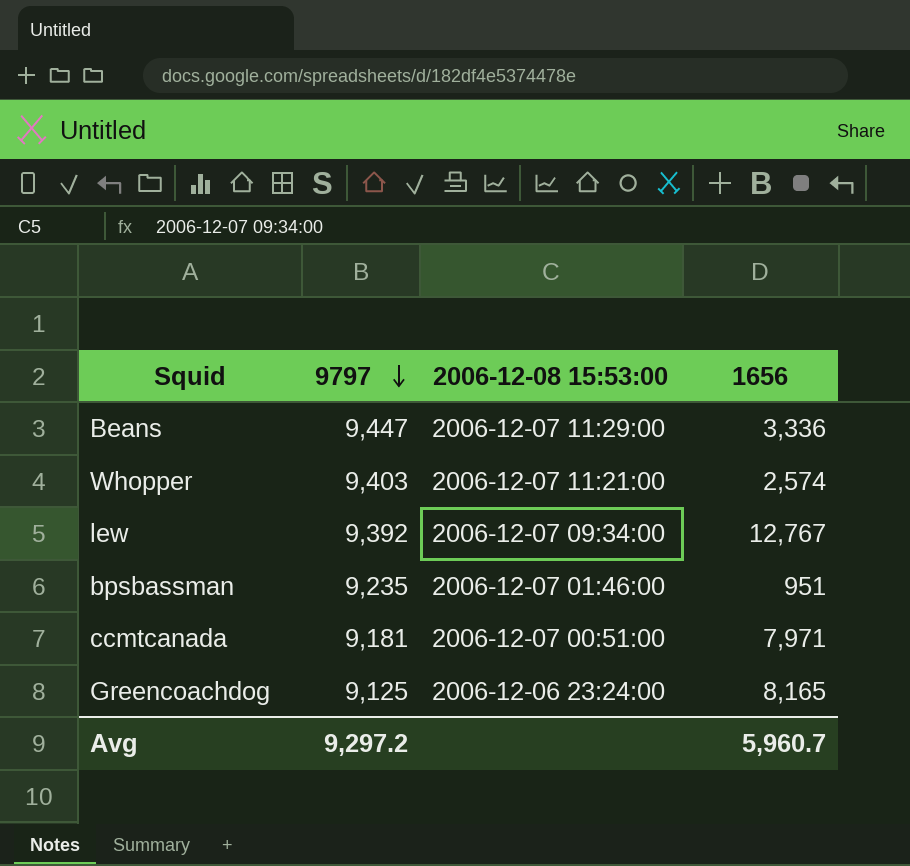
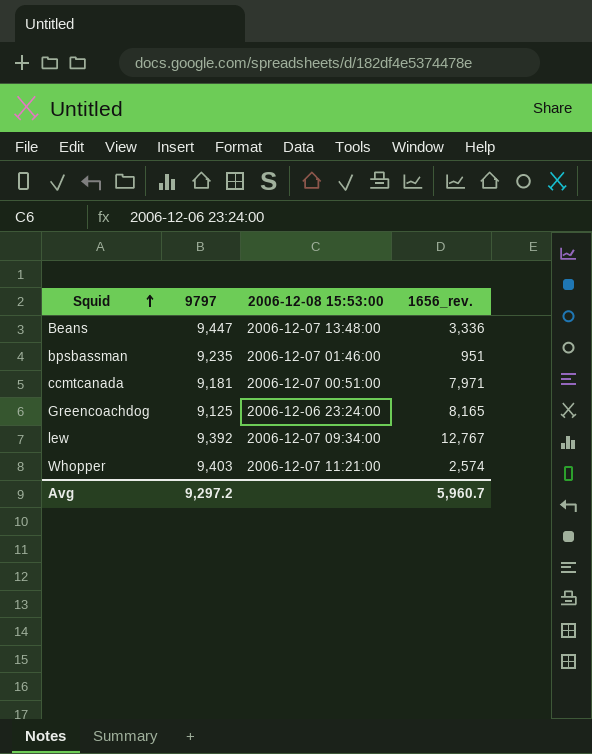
row order: 9797 descending -> Squid ascending
column name: 1656 -> 1656_rev.
Beans | 2006-12-08 15:53:00: 2006-12-07 11:29:00 -> 2006-12-07 13:48:00

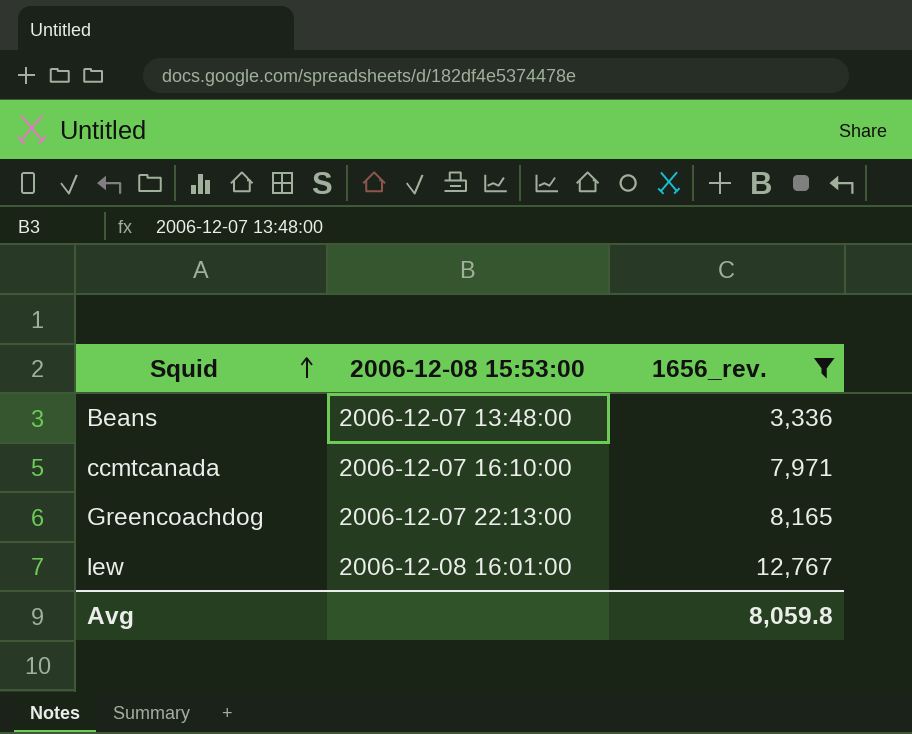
filter: none -> 1656_rev. >= 3,336
column 9797 | position: 2 -> none
ccmtcanada | 2006-12-08 15:53:00: 2006-12-07 00:51:00 -> 2006-12-07 16:10:00
Greencoachdog | 2006-12-08 15:53:00: 2006-12-06 23:24:00 -> 2006-12-07 22:13:00
lew | 2006-12-08 15:53:00: 2006-12-07 09:34:00 -> 2006-12-08 16:01:00
Avg | 1656_rev.: 5,960.7 -> 8,059.8

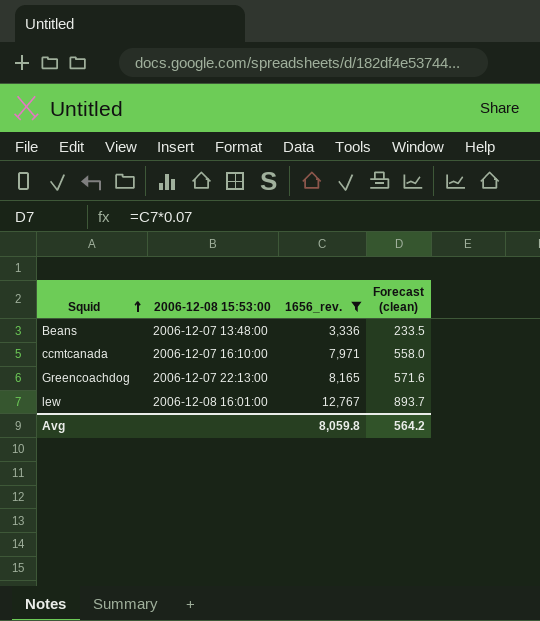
column Forecast (clean) | formula: none -> [1656_rev.] * 0.07

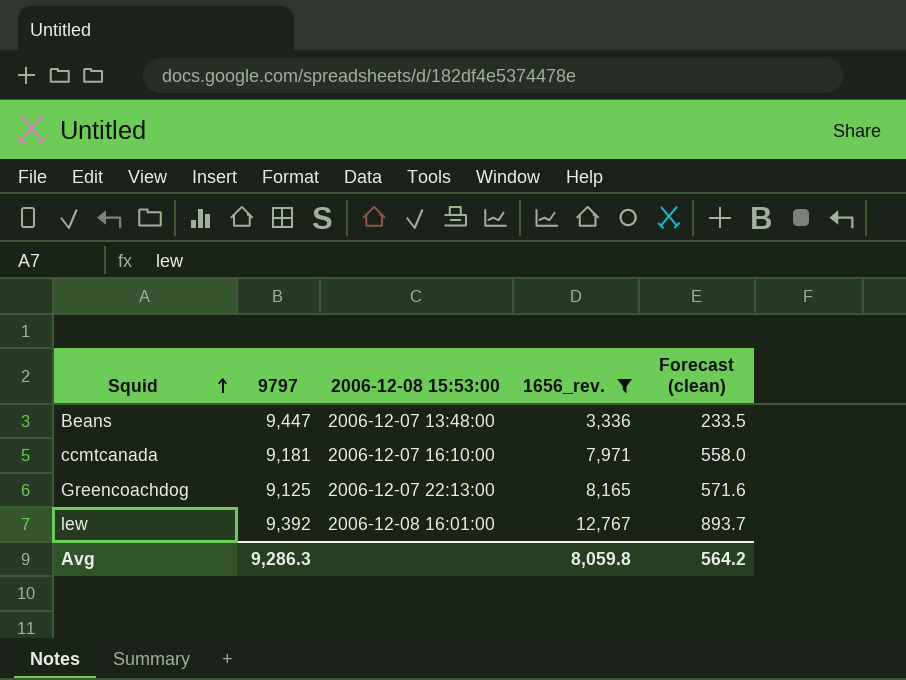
column 9797 | position: none -> 2

